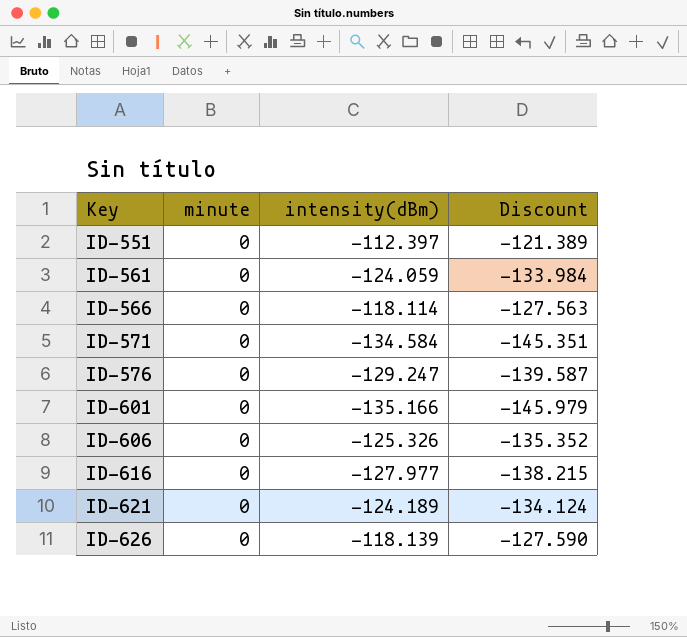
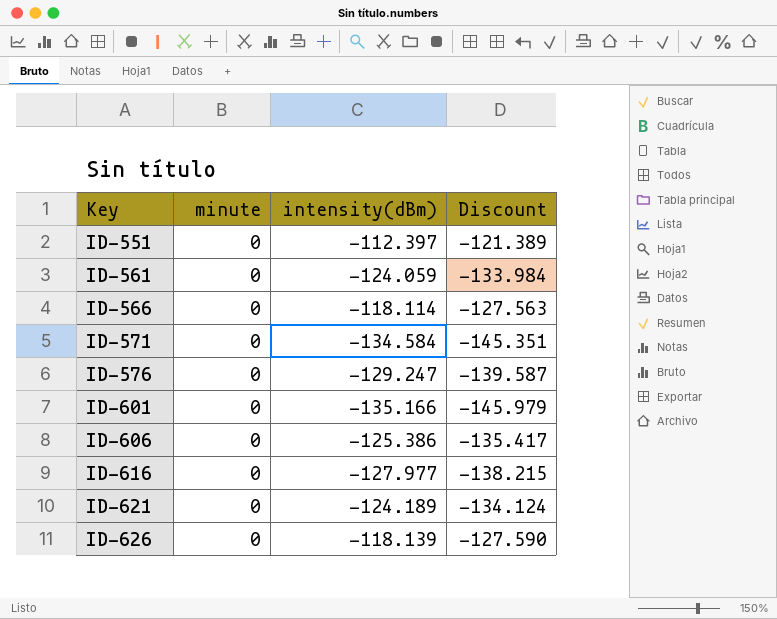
ID-606 | intensity(dBm): -125.326 -> -125.386
ID-606 | Discount: -135.352 -> -135.417

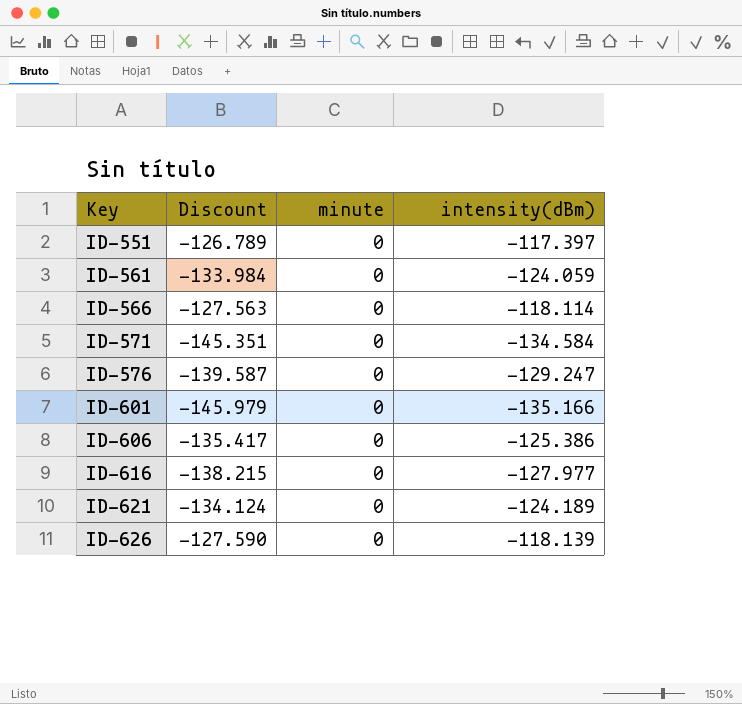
column Discount | position: 4 -> 2
ID-551 | Discount: -121.389 -> -126.789
ID-551 | intensity(dBm): -112.397 -> -117.397

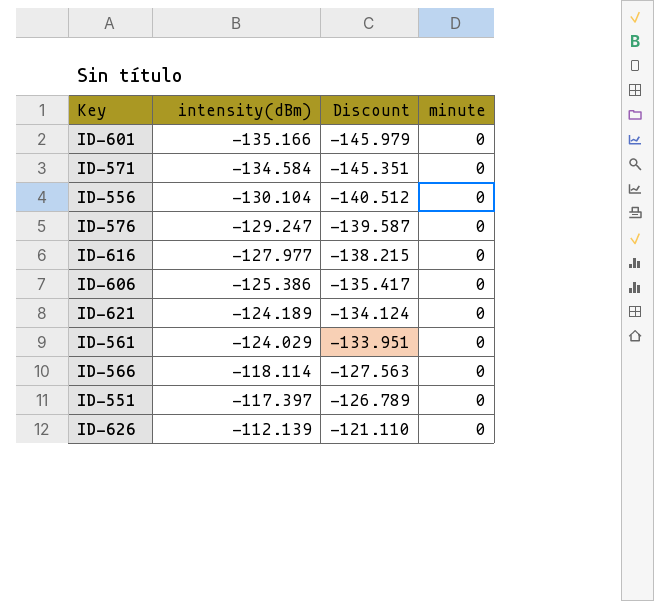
row order: Key ascending -> intensity(dBm) ascending
column intensity(dBm) | position: 4 -> 2
row ID-556: none -> -130.104 | -140.512 | 0
ID-561 | intensity(dBm): -124.059 -> -124.029
ID-561 | Discount: -133.984 -> -133.951
ID-626 | intensity(dBm): -118.139 -> -112.139
ID-626 | Discount: -127.590 -> -121.110

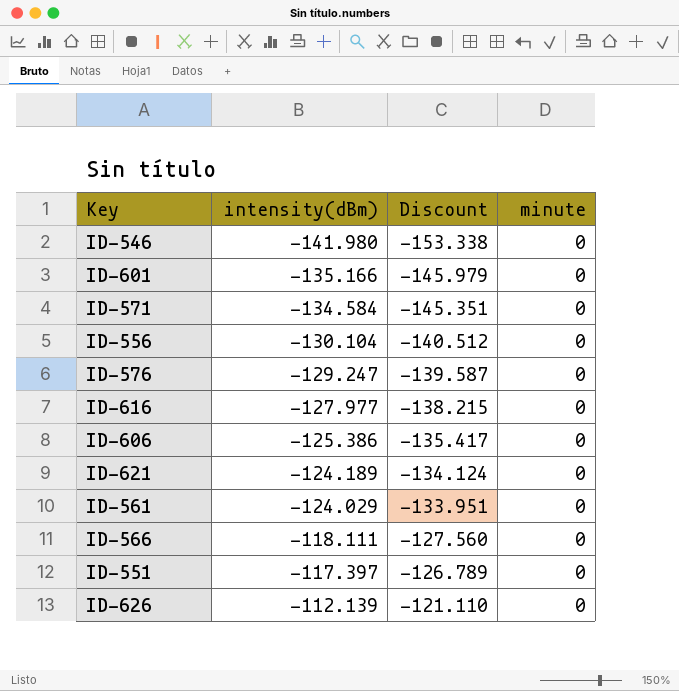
row ID-546: none -> -141.980 | -153.338 | 0
ID-566 | intensity(dBm): -118.114 -> -118.111
ID-566 | Discount: -127.563 -> -127.560

